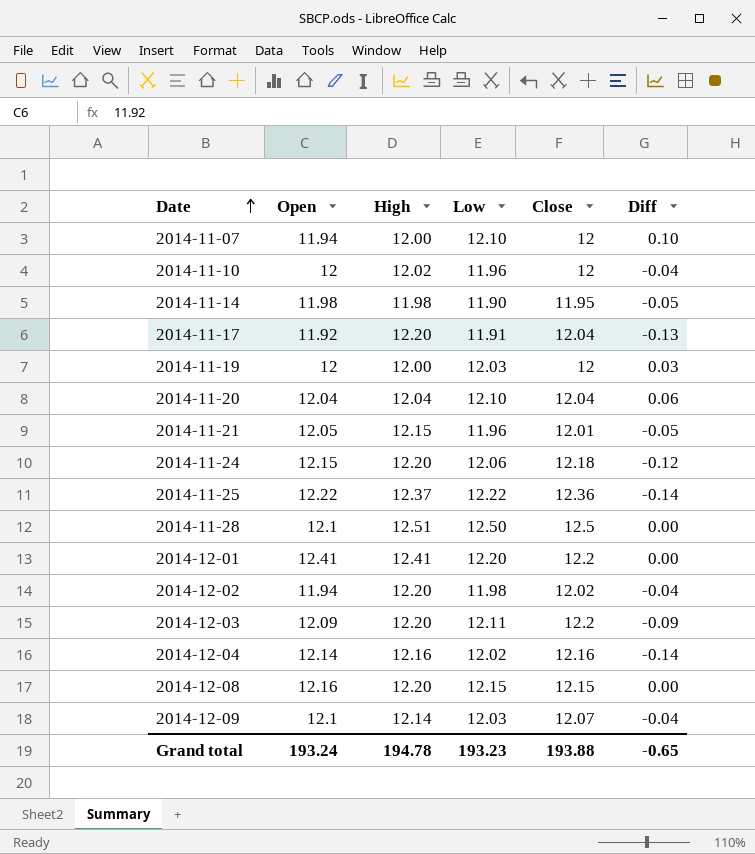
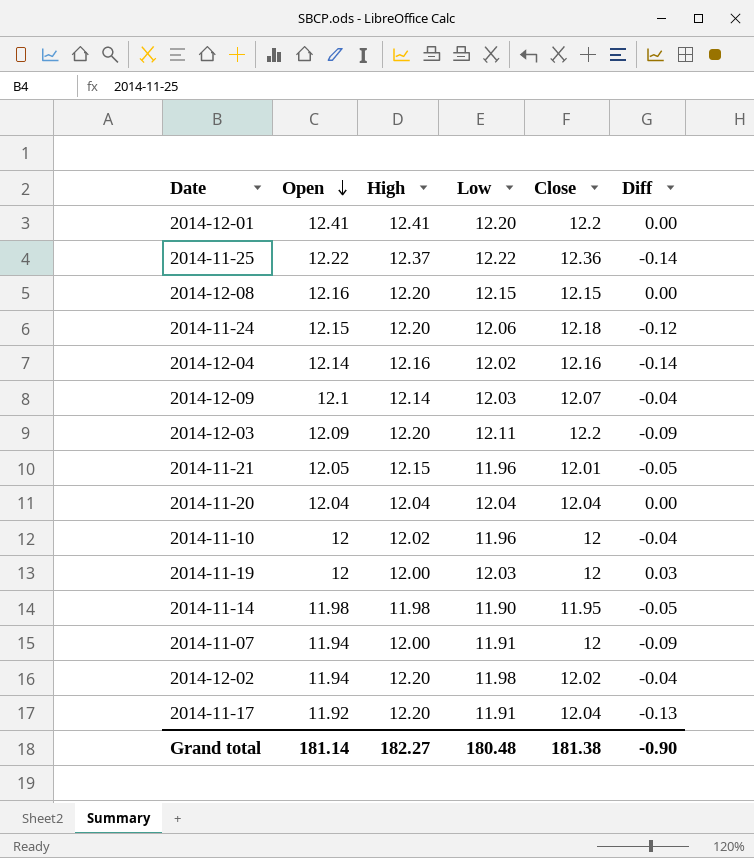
row order: Date ascending -> Open descending
row 2014-11-28: 12.1 | 12.51 | 12.50 | 12.5 | 0.00 -> none
2014-11-20 | Low: 12.10 -> 12.04
2014-11-20 | Diff: 0.06 -> 0.00
2014-11-07 | Low: 12.10 -> 11.91
2014-11-07 | Diff: 0.10 -> -0.09
Grand total | Open: 193.24 -> 181.14
Grand total | High: 194.78 -> 182.27
Grand total | Low: 193.23 -> 180.48
Grand total | Close: 193.88 -> 181.38
Grand total | Diff: -0.65 -> -0.90

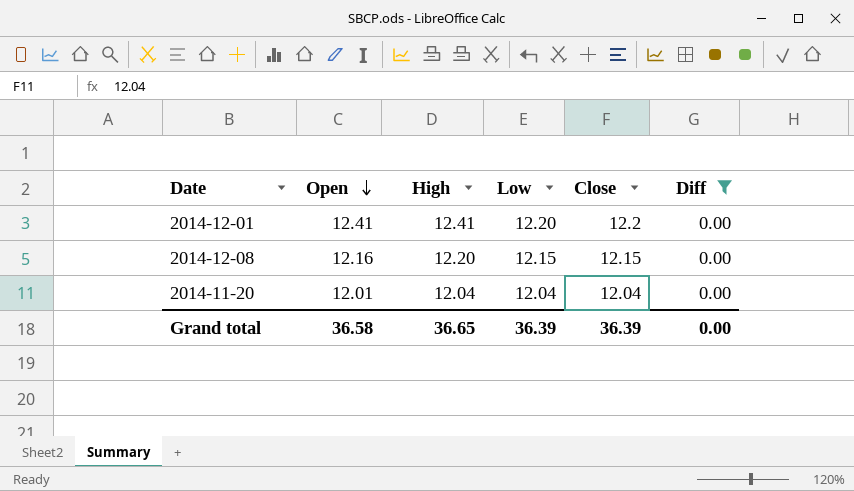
filter: none -> Diff = 0.00
2014-11-20 | Open: 12.04 -> 12.01
Grand total | Open: 181.14 -> 36.58
Grand total | High: 182.27 -> 36.65
Grand total | Low: 180.48 -> 36.39
Grand total | Close: 181.38 -> 36.39
Grand total | Diff: -0.90 -> 0.00

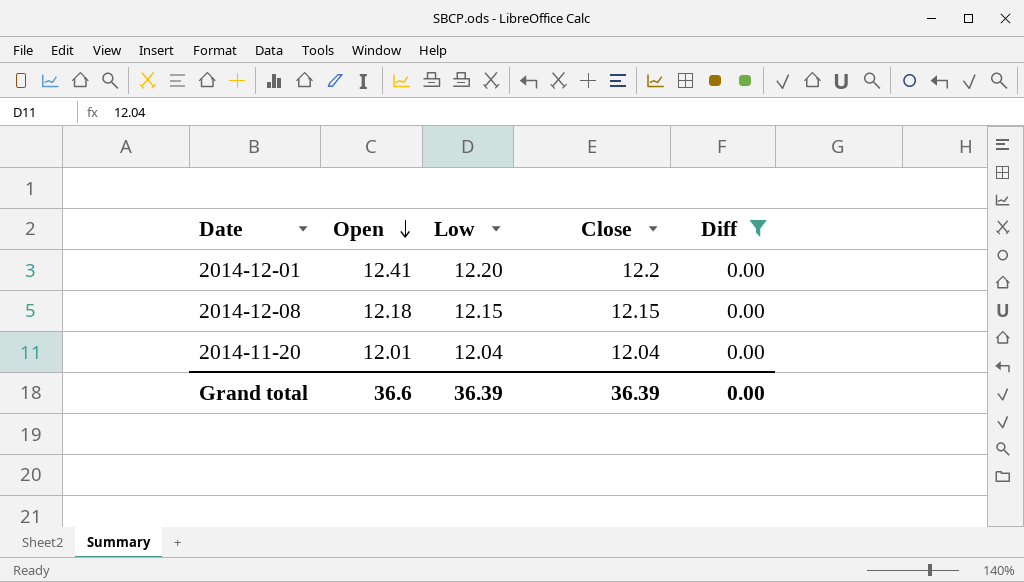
column High | position: 3 -> none
2014-12-08 | Open: 12.16 -> 12.18
Grand total | Open: 36.58 -> 36.6

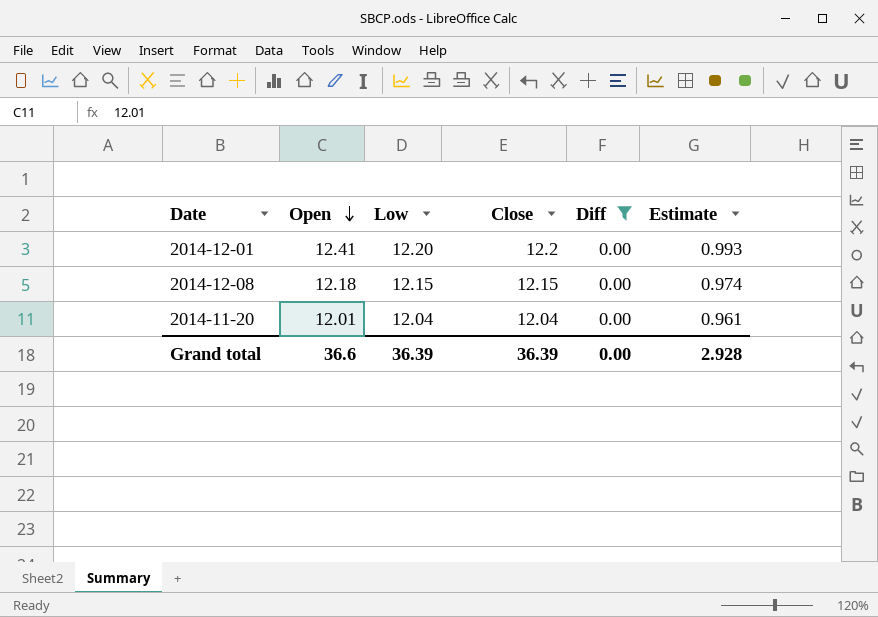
column Estimate | formula: none -> [Open] * 0.08

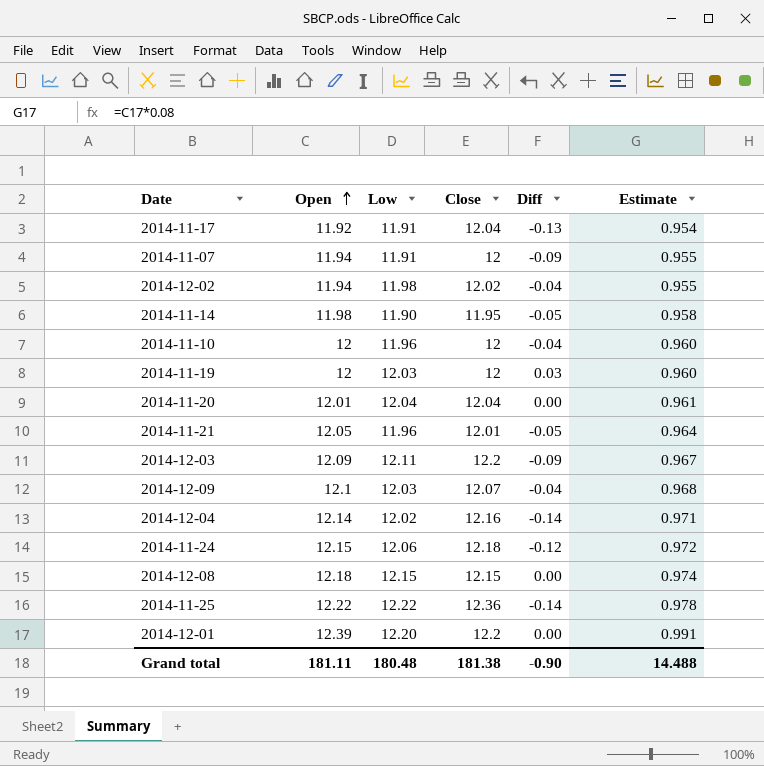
filter: Diff = 0.00 -> none
row order: Open descending -> Open ascending
2014-12-01 | Open: 12.41 -> 12.39
2014-12-01 | Estimate: 0.993 -> 0.991
Grand total | Open: 36.6 -> 181.11
Grand total | Low: 36.39 -> 180.48
Grand total | Close: 36.39 -> 181.38
Grand total | Diff: 0.00 -> -0.90
Grand total | Estimate: 2.928 -> 14.488

